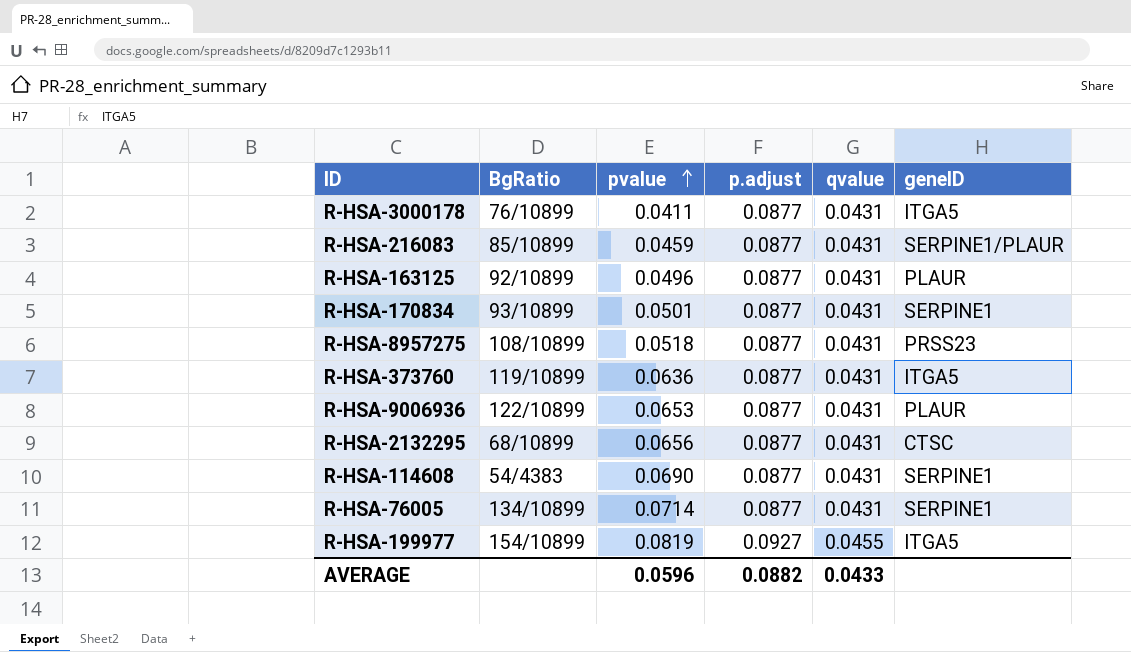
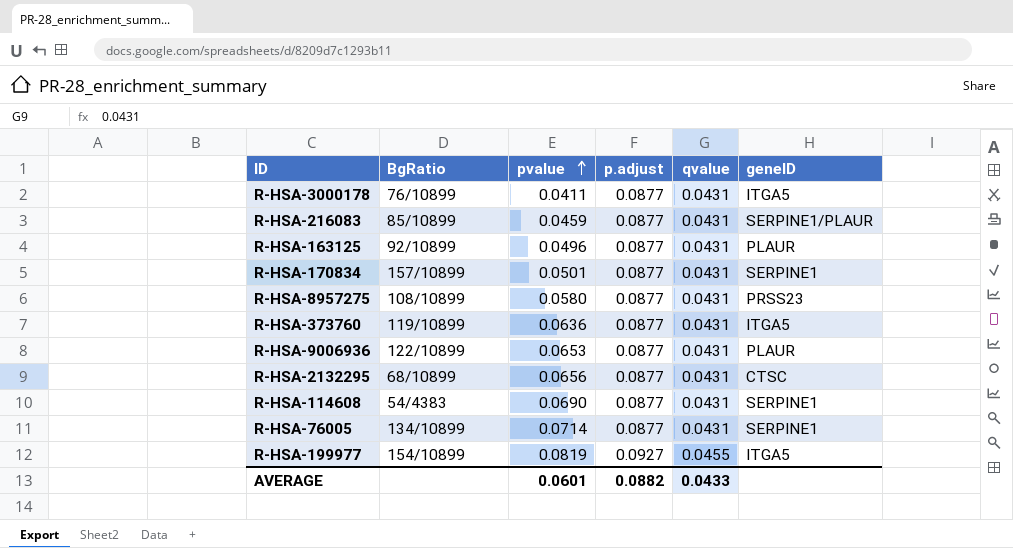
R-HSA-170834 | BgRatio: 93/10899 -> 157/10899
R-HSA-8957275 | pvalue: 0.0518 -> 0.0580
AVERAGE | pvalue: 0.0596 -> 0.0601

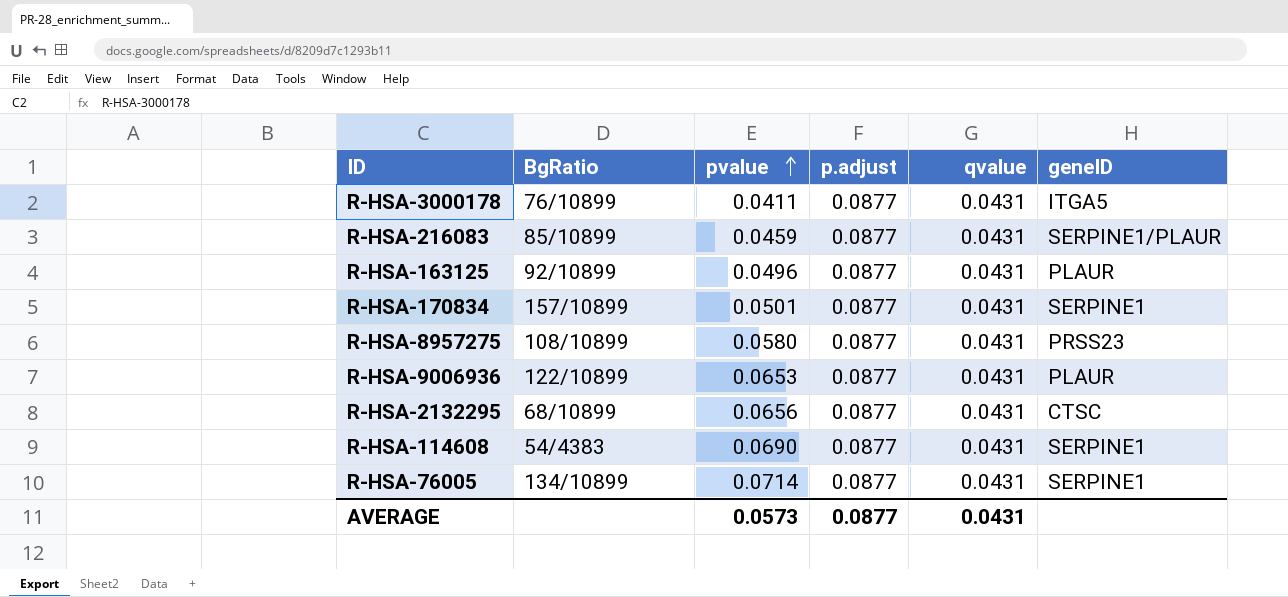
row R-HSA-373760: 119/10899 | 0.0636 | 0.0877 | 0.0431 | ITGA5 -> none
row R-HSA-199977: 154/10899 | 0.0819 | 0.0927 | 0.0455 | ITGA5 -> none
AVERAGE | pvalue: 0.0601 -> 0.0573
AVERAGE | p.adjust: 0.0882 -> 0.0877
AVERAGE | qvalue: 0.0433 -> 0.0431

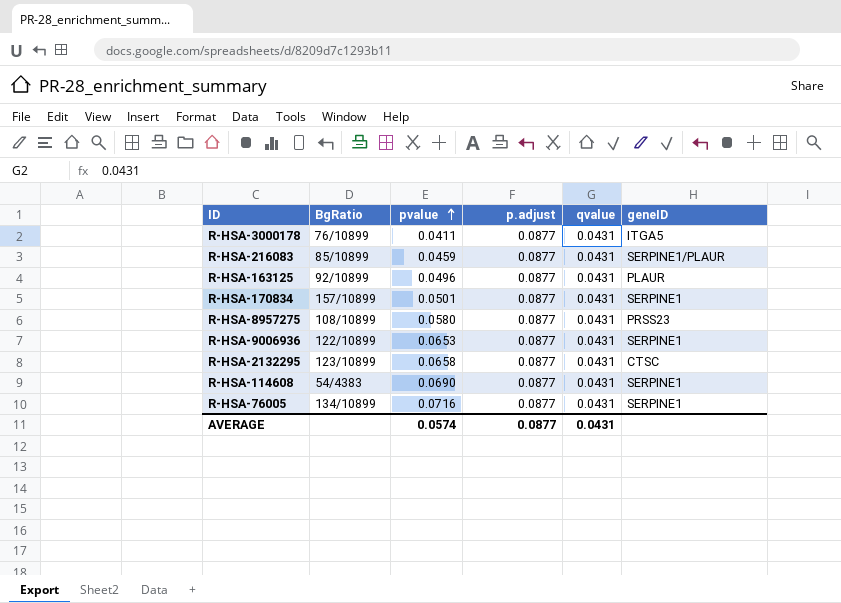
R-HSA-9006936 | geneID: PLAUR -> SERPINE1
R-HSA-2132295 | BgRatio: 68/10899 -> 123/10899
R-HSA-2132295 | pvalue: 0.0656 -> 0.0658
R-HSA-76005 | pvalue: 0.0714 -> 0.0716
AVERAGE | pvalue: 0.0573 -> 0.0574

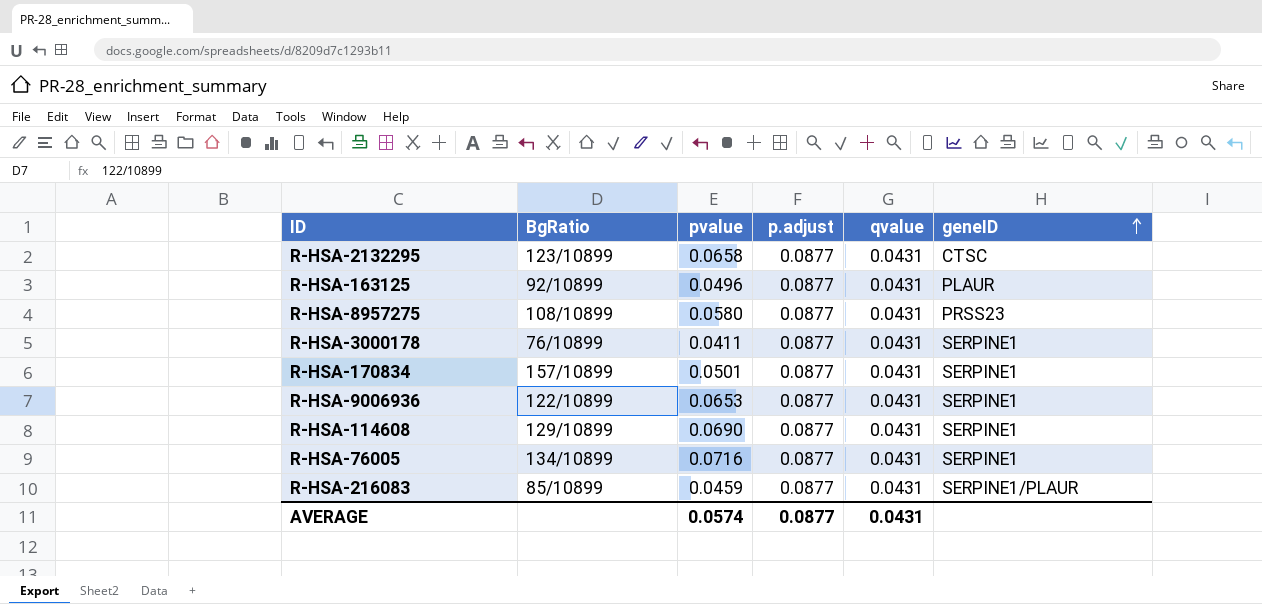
row order: pvalue ascending -> geneID ascending
R-HSA-3000178 | geneID: ITGA5 -> SERPINE1
R-HSA-114608 | BgRatio: 54/4383 -> 129/10899

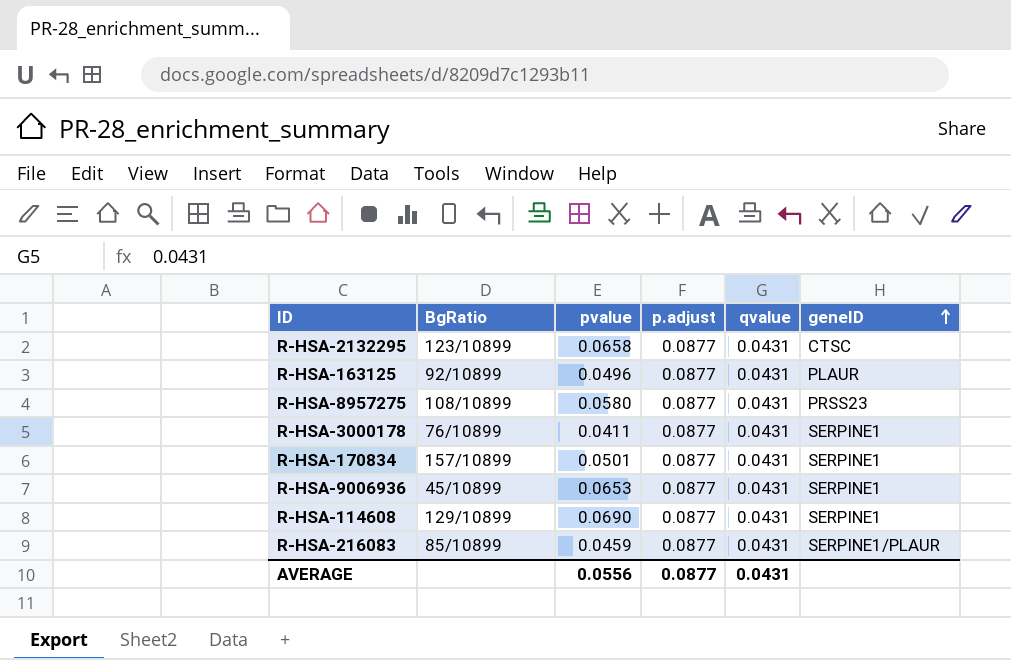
row R-HSA-76005: 134/10899 | 0.0716 | 0.0877 | 0.0431 | SERPINE1 -> none
R-HSA-9006936 | BgRatio: 122/10899 -> 45/10899
AVERAGE | pvalue: 0.0574 -> 0.0556

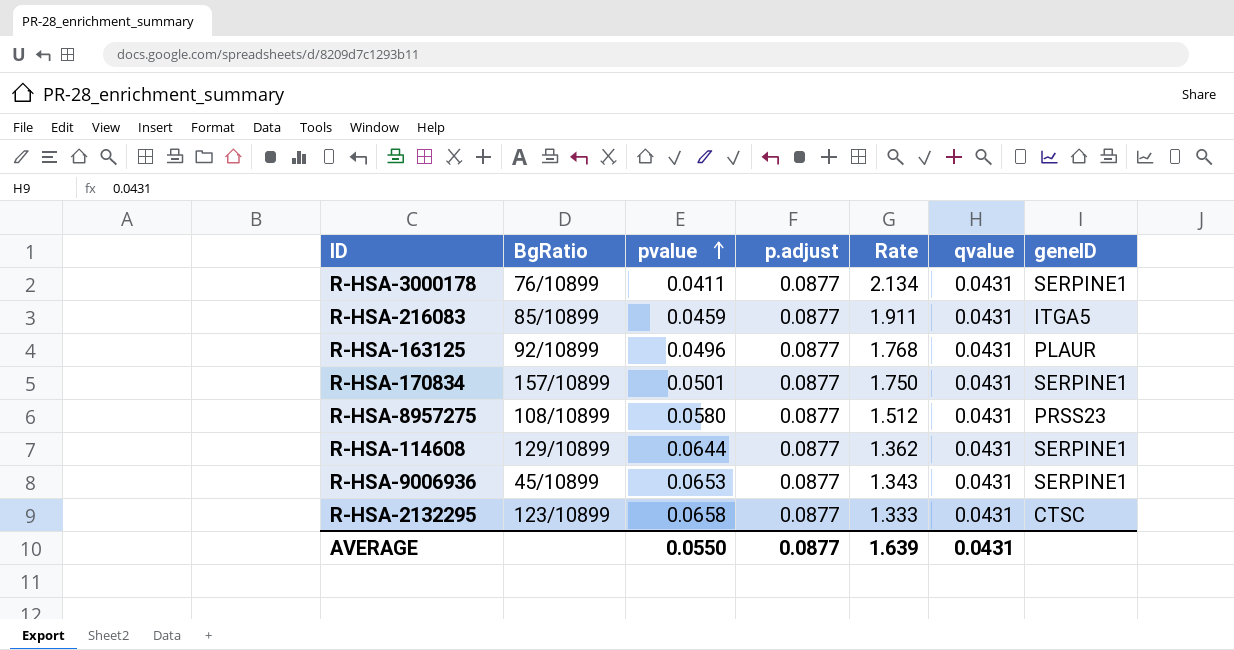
row order: geneID ascending -> pvalue ascending
column Rate | formula: none -> [p.adjust] / [pvalue]
R-HSA-216083 | geneID: SERPINE1/PLAUR -> ITGA5
R-HSA-114608 | pvalue: 0.0690 -> 0.0644
AVERAGE | pvalue: 0.0556 -> 0.0550

